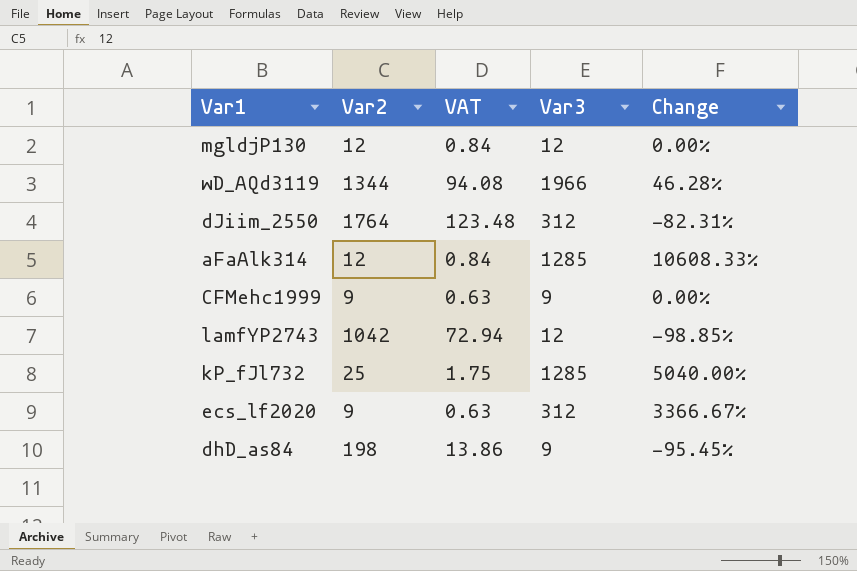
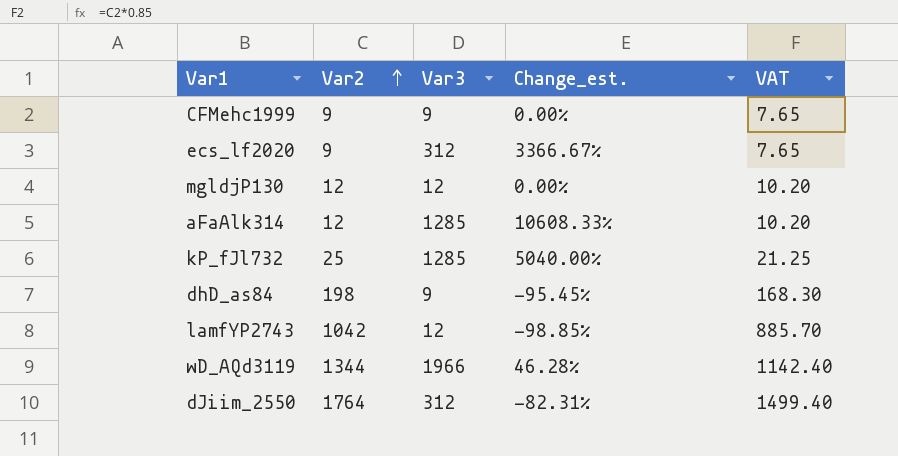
row order: none -> Var2 ascending
column name: Change -> Change_est.
column VAT | formula: [Var2] * 0.07 -> [Var2] * 0.85
column VAT | position: 3 -> 5

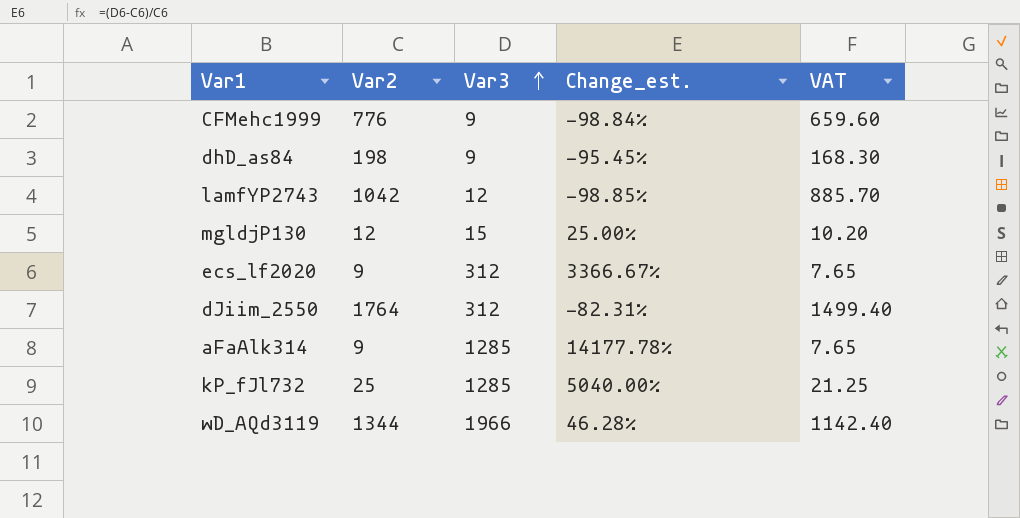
row order: Var2 ascending -> Var3 ascending
CFMehc1999 | Var2: 9 -> 776
CFMehc1999 | Change_est.: 0.00% -> -98.84%
CFMehc1999 | VAT: 7.65 -> 659.60
mgldjP130 | Var3: 12 -> 15
mgldjP130 | Change_est.: 0.00% -> 25.00%
aFaAlk314 | Var2: 12 -> 9
aFaAlk314 | Change_est.: 10608.33% -> 14177.78%
aFaAlk314 | VAT: 10.20 -> 7.65

